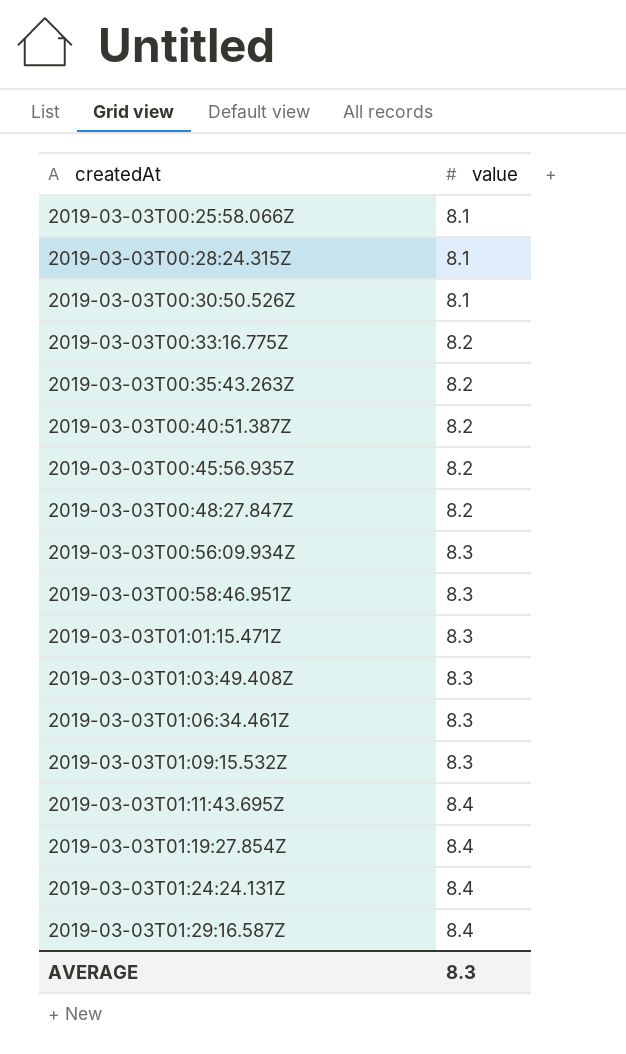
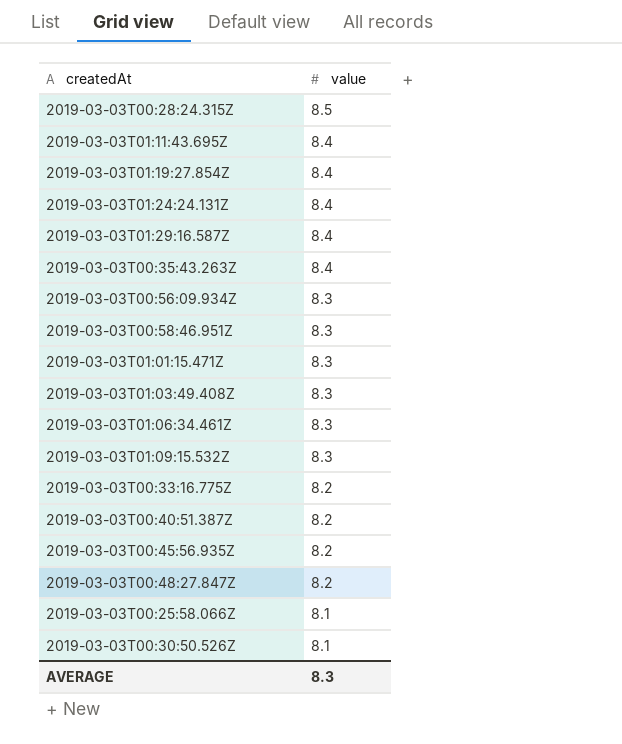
row order: createdAt ascending -> value descending
2019-03-03T00:28:24.315Z | value: 8.1 -> 8.5
2019-03-03T00:35:43.263Z | value: 8.2 -> 8.4

